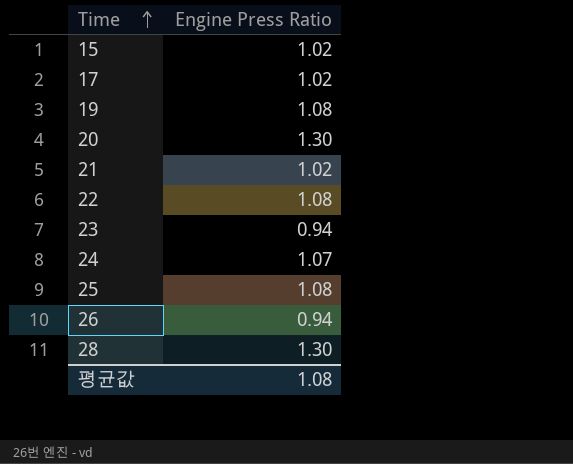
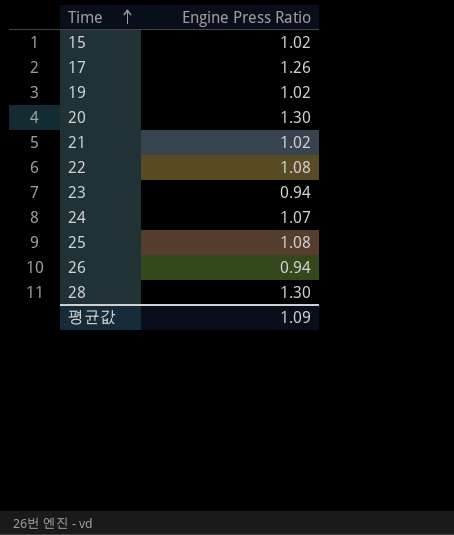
17 | Engine Press Ratio: 1.02 -> 1.26
19 | Engine Press Ratio: 1.08 -> 1.02
평균값 | Engine Press Ratio: 1.08 -> 1.09

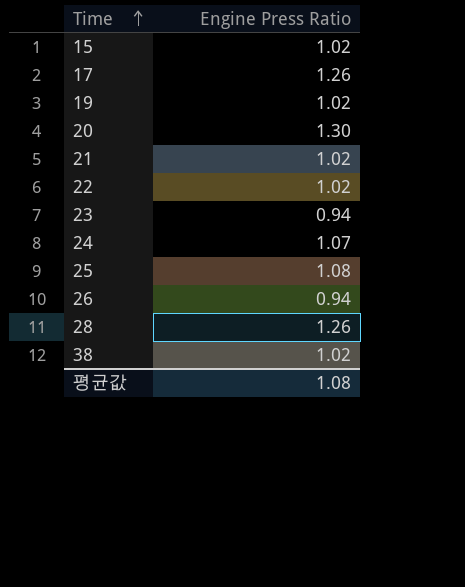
22 | Engine Press Ratio: 1.08 -> 1.02
28 | Engine Press Ratio: 1.30 -> 1.26
row 38: none -> 1.02
평균값 | Engine Press Ratio: 1.09 -> 1.08

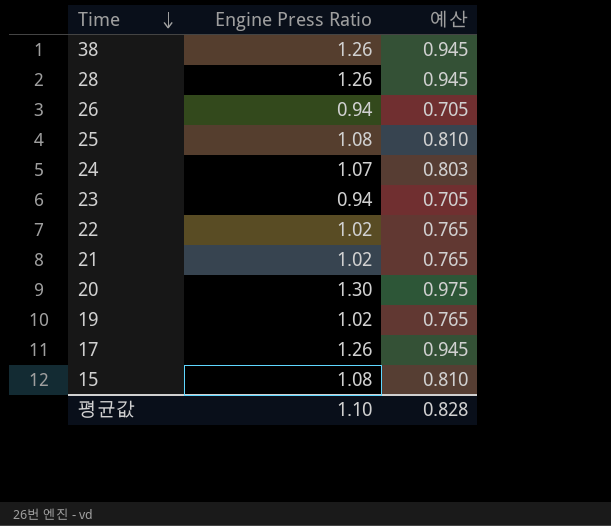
row order: Time ascending -> Time descending
column 예산 | formula: none -> [Engine Press Ratio] * 0.75
38 | Engine Press Ratio: 1.02 -> 1.26
15 | Engine Press Ratio: 1.02 -> 1.08
평균값 | Engine Press Ratio: 1.08 -> 1.10

